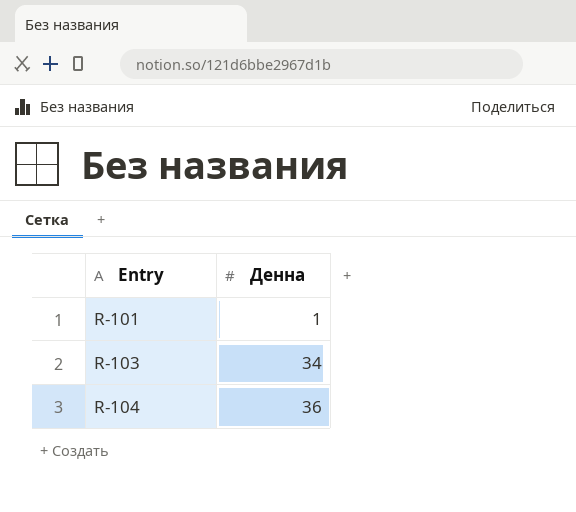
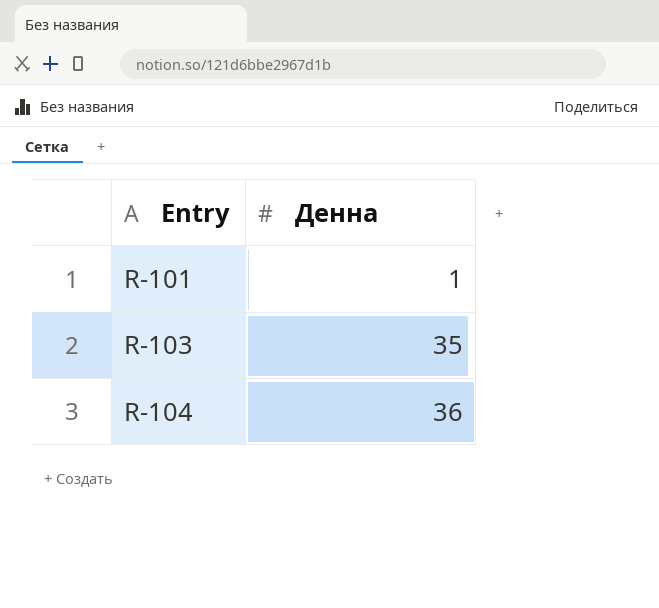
R-103 | Денна: 34 -> 35

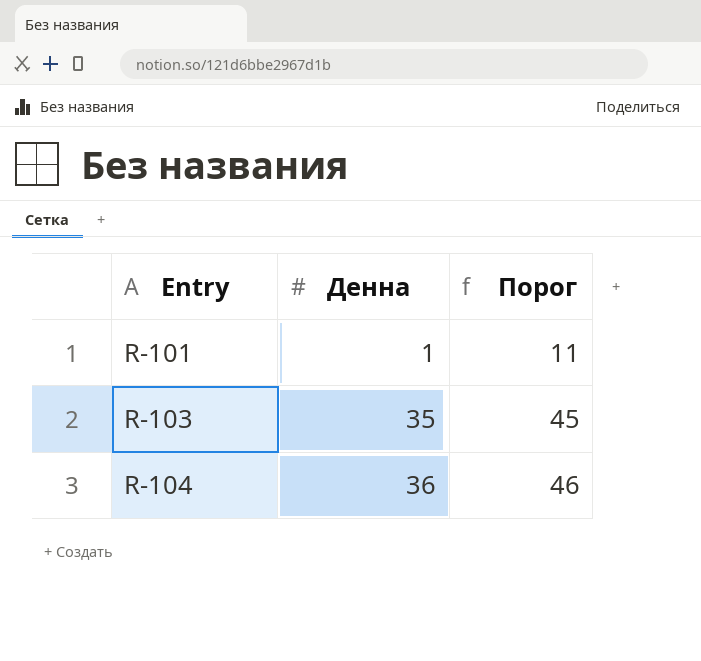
column Порог | formula: none -> [Денна] + 10

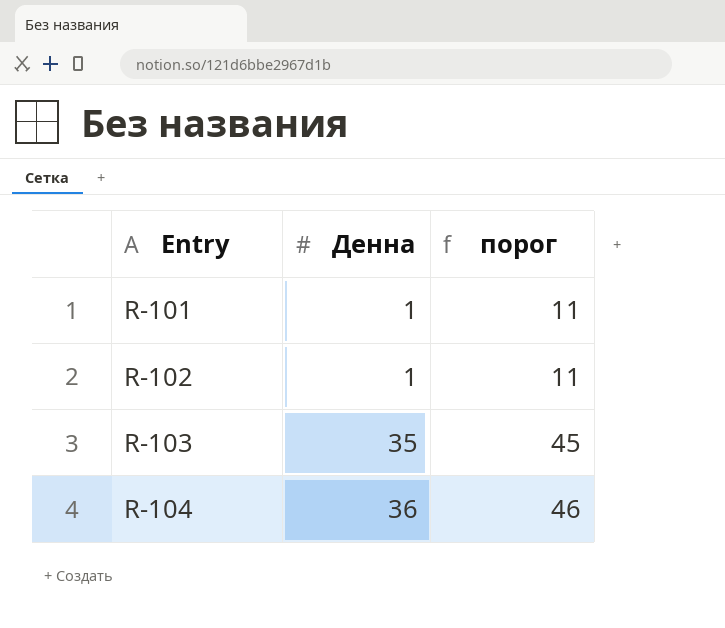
column name: Порог -> порог
row R-102: none -> 1 | 11

